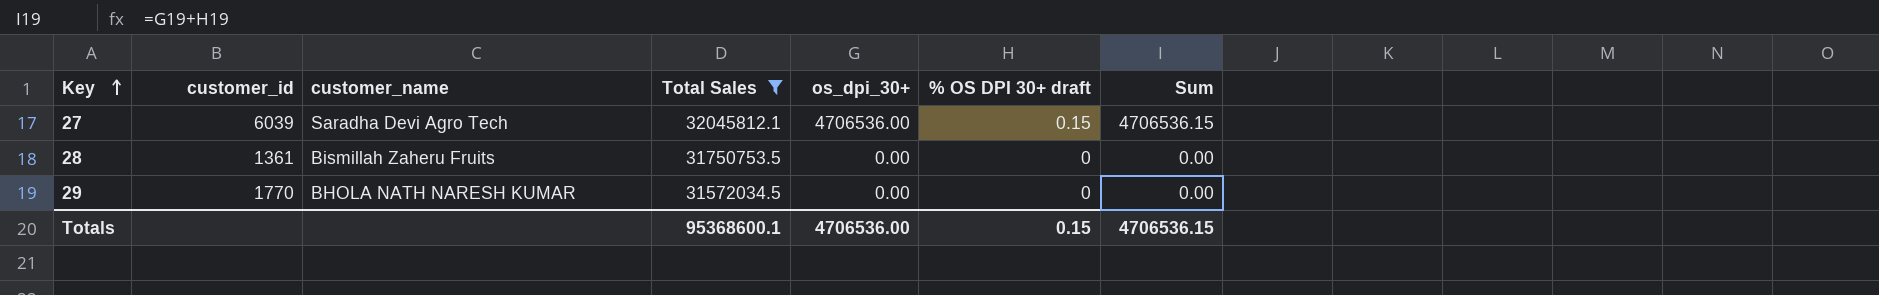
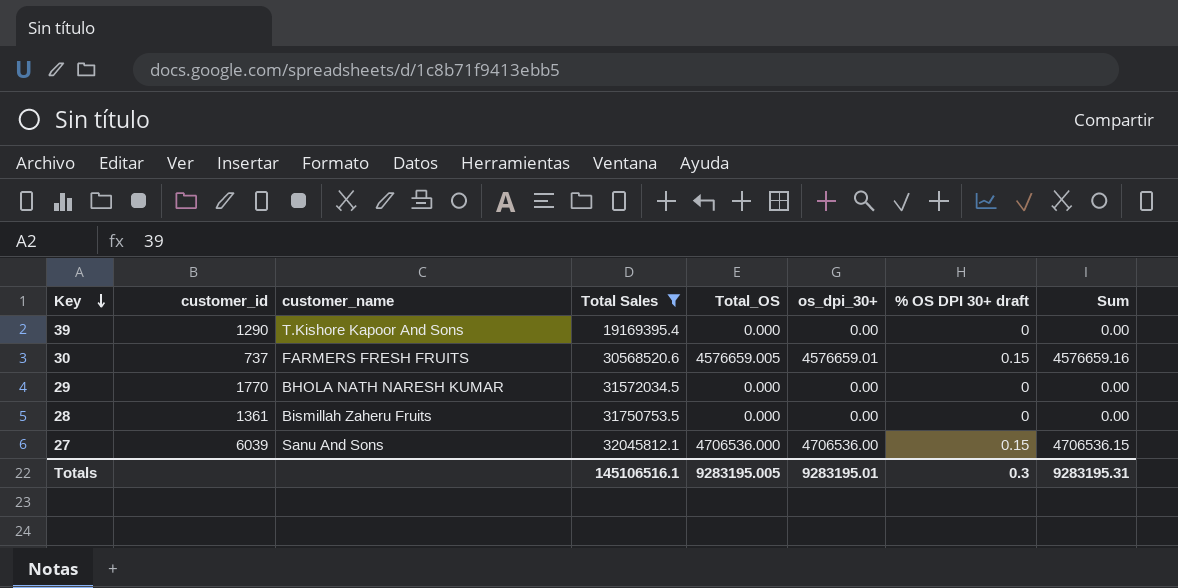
row order: Key ascending -> Key descending
column Total_OS | position: none -> 5
row 39: none -> 1290 | T.Kishore Kapoor And Sons | 19169395.4 | 0.000 | 0.00 | 0 | 0.00
row 30: none -> 737 | FARMERS FRESH FRUITS | 30568520.6 | 4576659.005 | 4576659.01 | 0.15 | 4576659.16
27 | customer_name: Saradha Devi Agro Tech -> Sanu And Sons
Totals | Total Sales: 95368600.1 -> 145106516.1
Totals | os_dpi_30+: 4706536.00 -> 9283195.01
Totals | % OS DPI 30+ draft: 0.15 -> 0.3
Totals | Sum: 4706536.15 -> 9283195.31

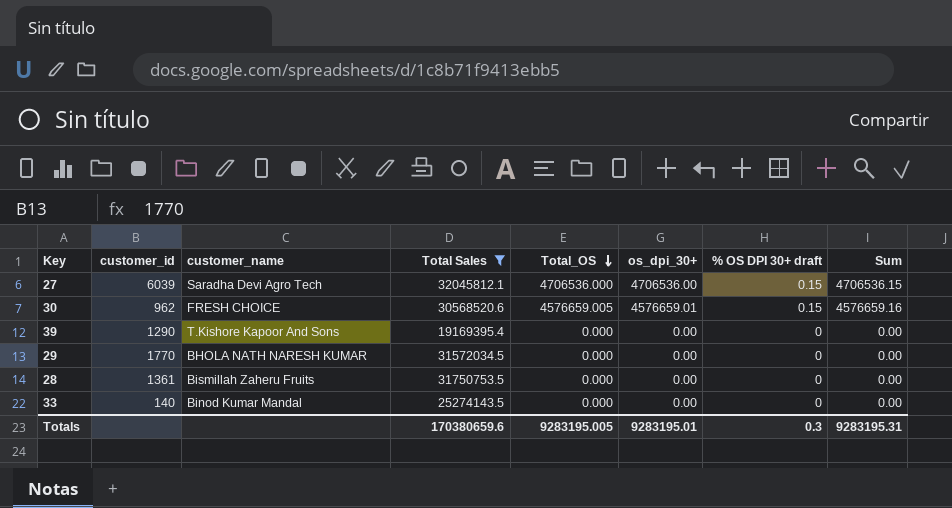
row order: Key descending -> Total_OS descending
27 | customer_name: Sanu And Sons -> Saradha Devi Agro Tech
30 | customer_id: 737 -> 962
30 | customer_name: FARMERS FRESH FRUITS -> FRESH CHOICE
row 33: none -> 140 | Binod Kumar Mandal | 25274143.5 | 0.000 | 0.00 | 0 | 0.00
Totals | Total Sales: 145106516.1 -> 170380659.6

